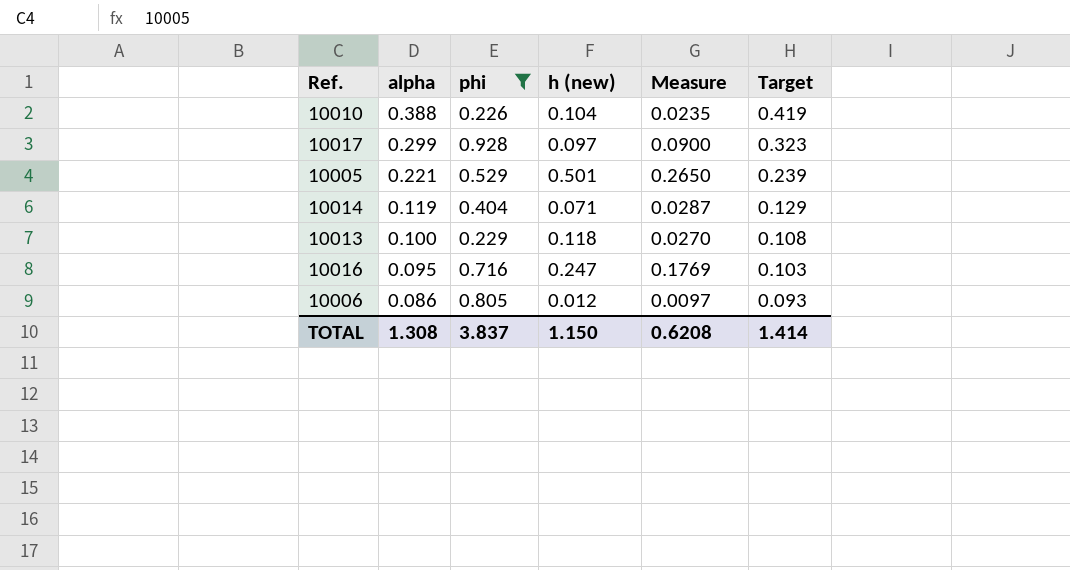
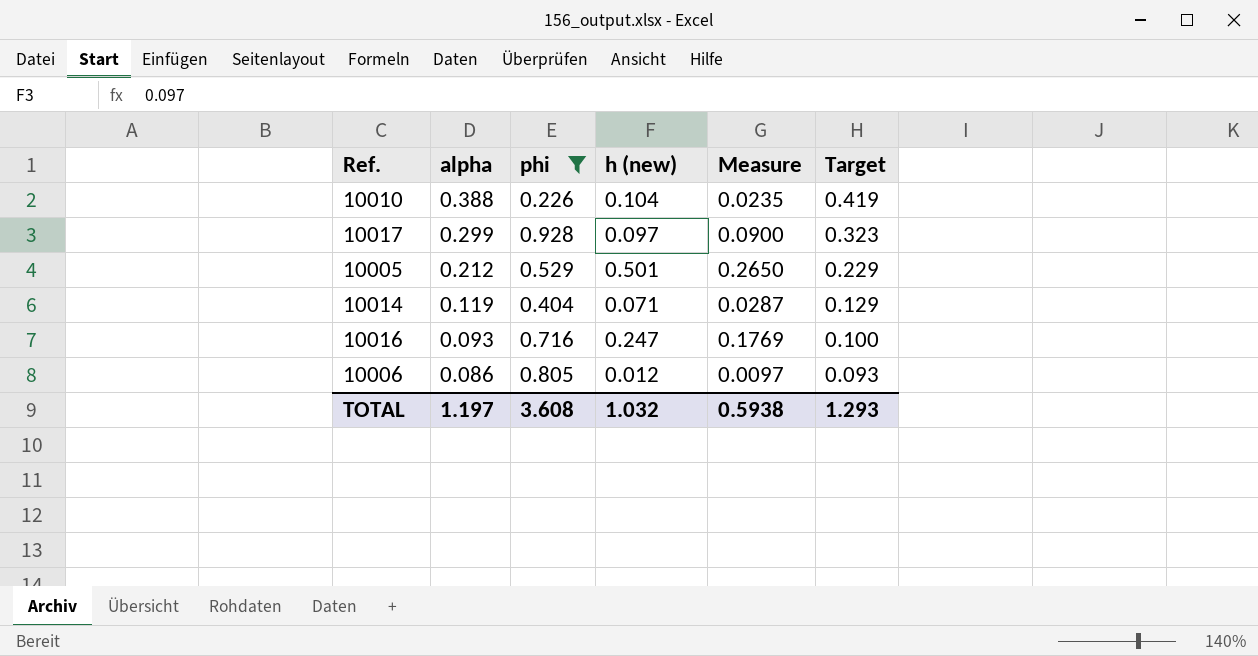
row 10013: 0.100 | 0.229 | 0.118 | 0.0270 | 0.108 -> none
10005 | alpha: 0.221 -> 0.212
10005 | Target: 0.239 -> 0.229
10016 | alpha: 0.095 -> 0.093
10016 | Target: 0.103 -> 0.100
TOTAL | alpha: 1.308 -> 1.197
TOTAL | phi: 3.837 -> 3.608
TOTAL | h (new): 1.150 -> 1.032
TOTAL | Measure: 0.6208 -> 0.5938
TOTAL | Target: 1.414 -> 1.293

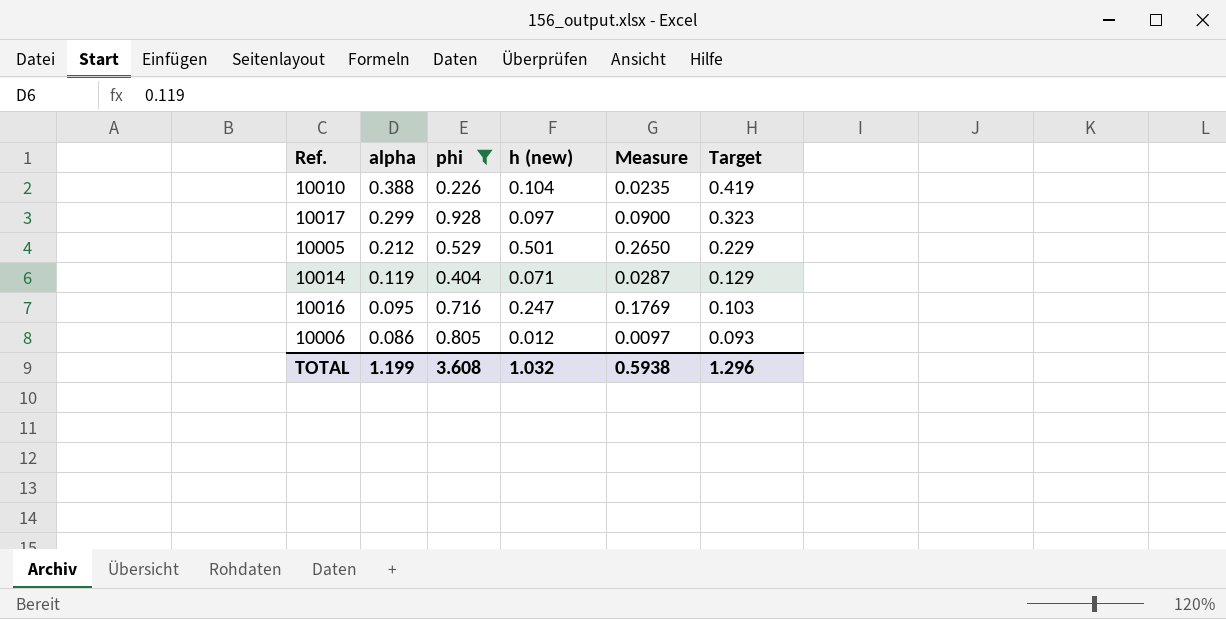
10016 | alpha: 0.093 -> 0.095
10016 | Target: 0.100 -> 0.103
TOTAL | alpha: 1.197 -> 1.199
TOTAL | Target: 1.293 -> 1.296

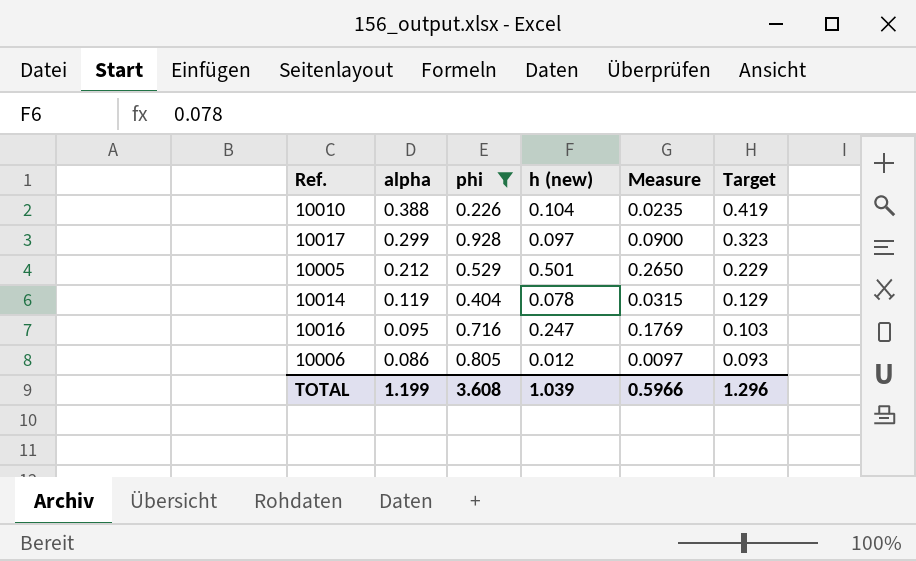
10014 | h (new): 0.071 -> 0.078
10014 | Measure: 0.0287 -> 0.0315
TOTAL | h (new): 1.032 -> 1.039
TOTAL | Measure: 0.5938 -> 0.5966

